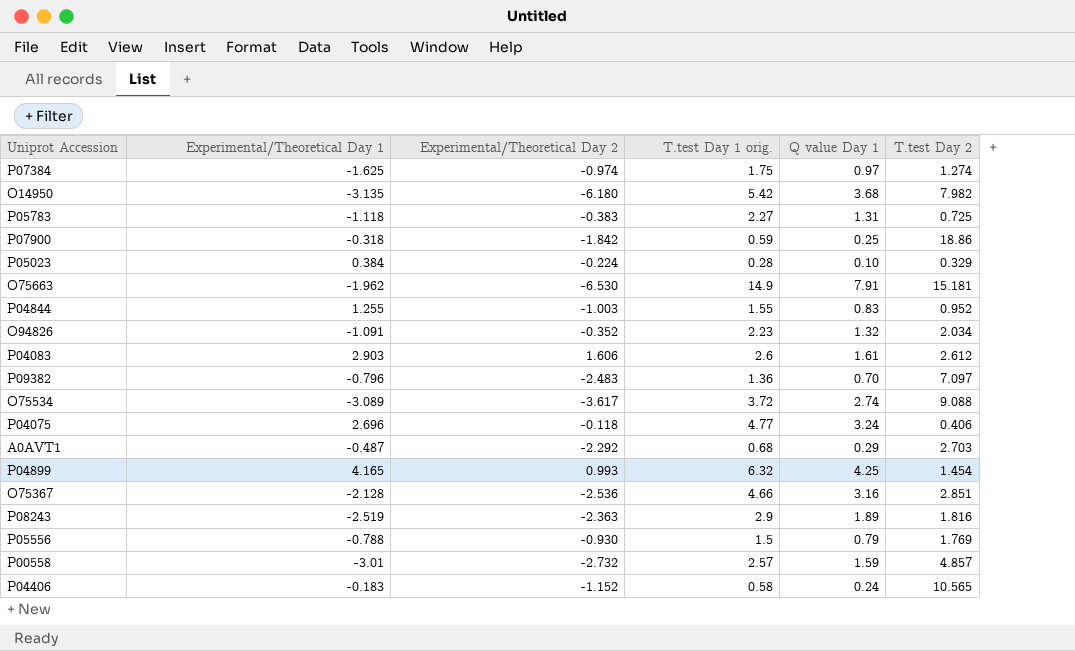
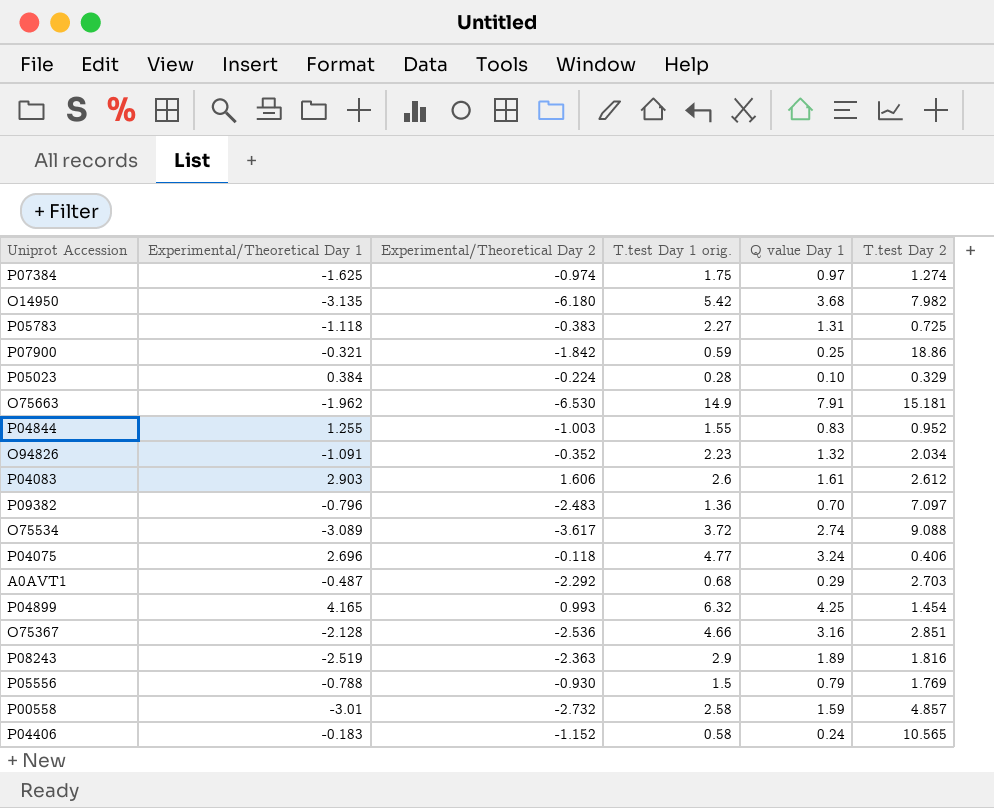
P07900 | Experimental/Theoretical Day 1: -0.318 -> -0.321
P00558 | T.test Day 1 orig.: 2.57 -> 2.58

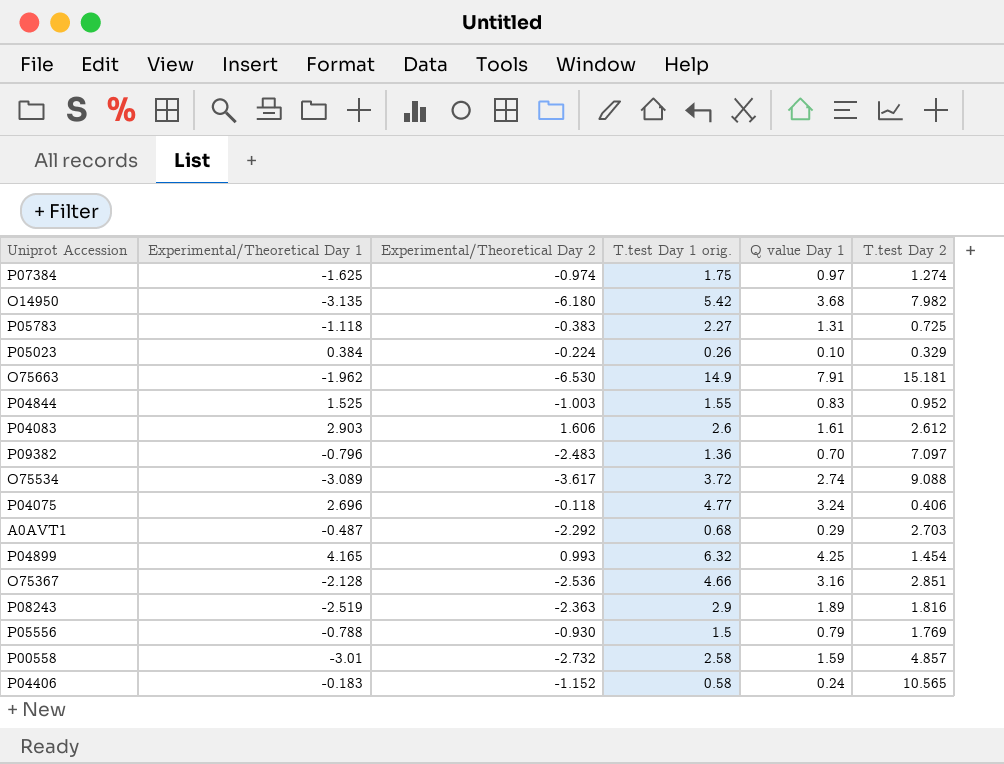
row P07900: -0.321 | -1.842 | 0.59 | 0.25 | 18.86 -> none
row O94826: -1.091 | -0.352 | 2.23 | 1.32 | 2.034 -> none
P05023 | T.test Day 1 orig.: 0.28 -> 0.26
P04844 | Experimental/Theoretical Day 1: 1.255 -> 1.525

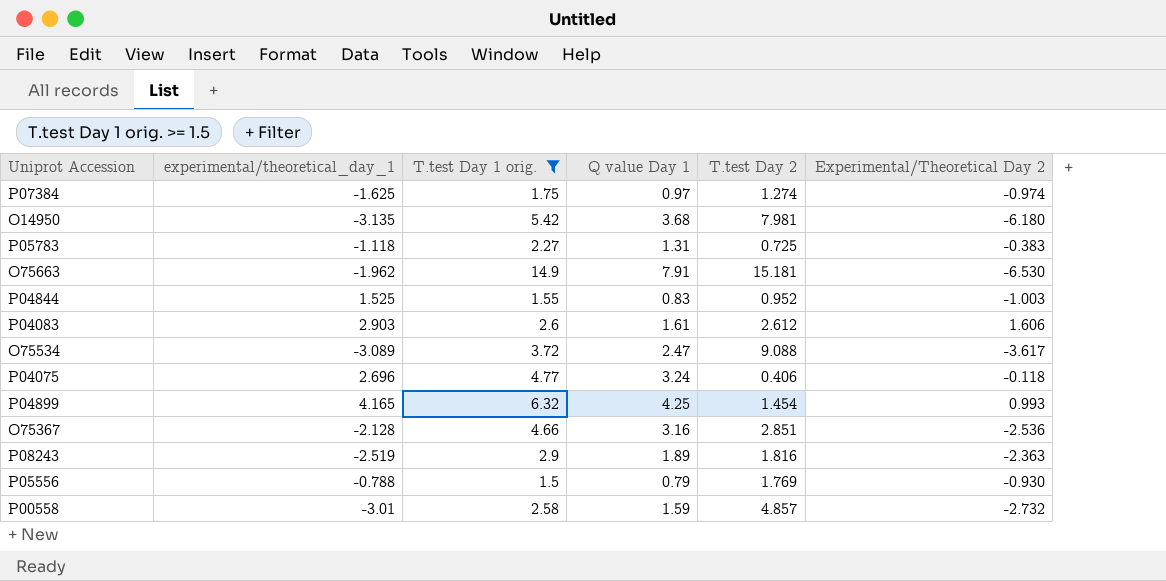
filter: none -> T.test Day 1 orig. >= 1.5
column name: Experimental/Theoretical Day 1 -> experimental/theoretical_day_1
column Experimental/Theoretical Day 2 | position: 3 -> 6
O14950 | T.test Day 2: 7.982 -> 7.981
O75534 | Q value Day 1: 2.74 -> 2.47

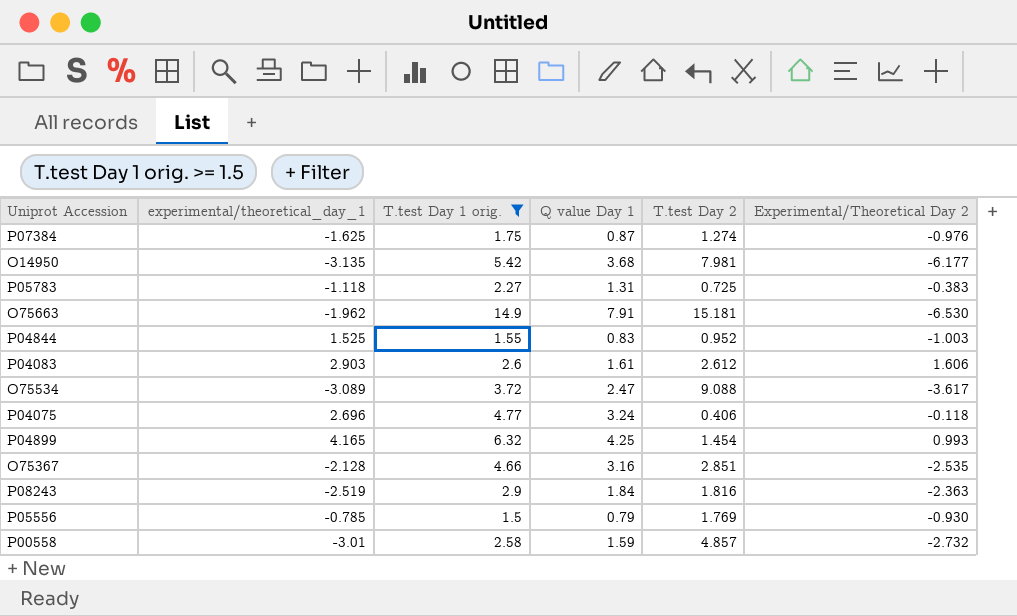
P07384 | Q value Day 1: 0.97 -> 0.87
P07384 | Experimental/Theoretical Day 2: -0.974 -> -0.976
O14950 | Experimental/Theoretical Day 2: -6.180 -> -6.177
O75367 | Experimental/Theoretical Day 2: -2.536 -> -2.535
P08243 | Q value Day 1: 1.89 -> 1.84
P05556 | experimental/theoretical_day_1: -0.788 -> -0.785

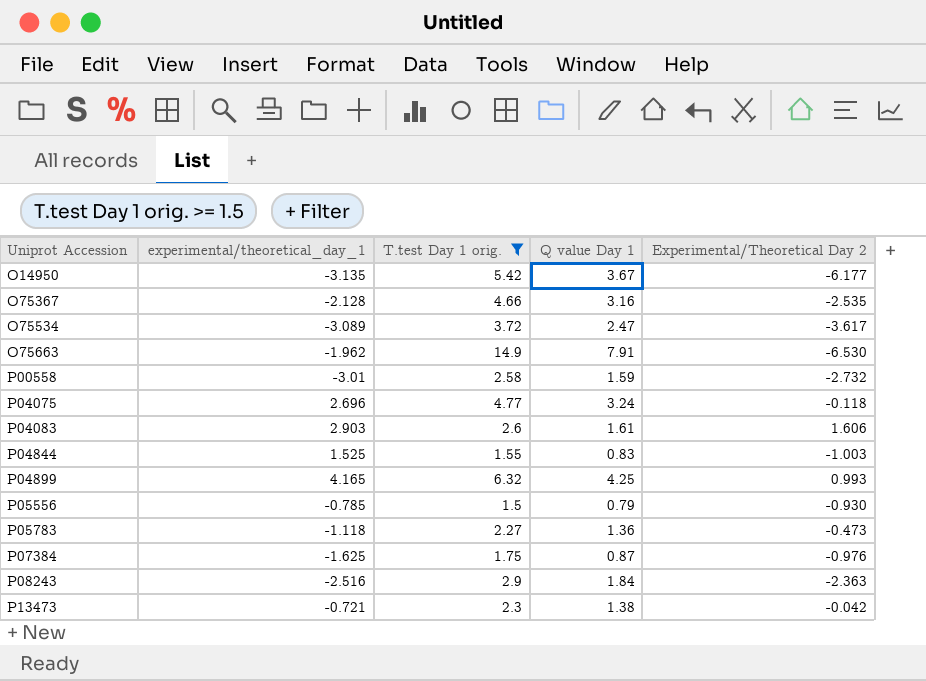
row order: none -> Uniprot Accession ascending
column T.test Day 2 | position: 5 -> none
O14950 | Q value Day 1: 3.68 -> 3.67
P05783 | Q value Day 1: 1.31 -> 1.36
P05783 | Experimental/Theoretical Day 2: -0.383 -> -0.473
P08243 | experimental/theoretical_day_1: -2.519 -> -2.516
row P13473: none -> -0.721 | 2.3 | 1.38 | -0.042

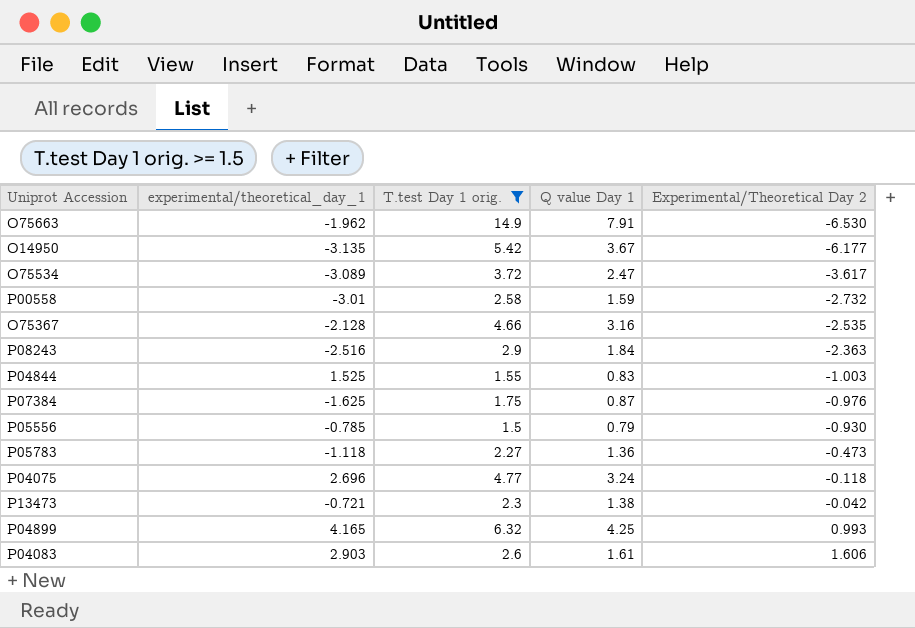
row order: Uniprot Accession ascending -> Experimental/Theoretical Day 2 ascending

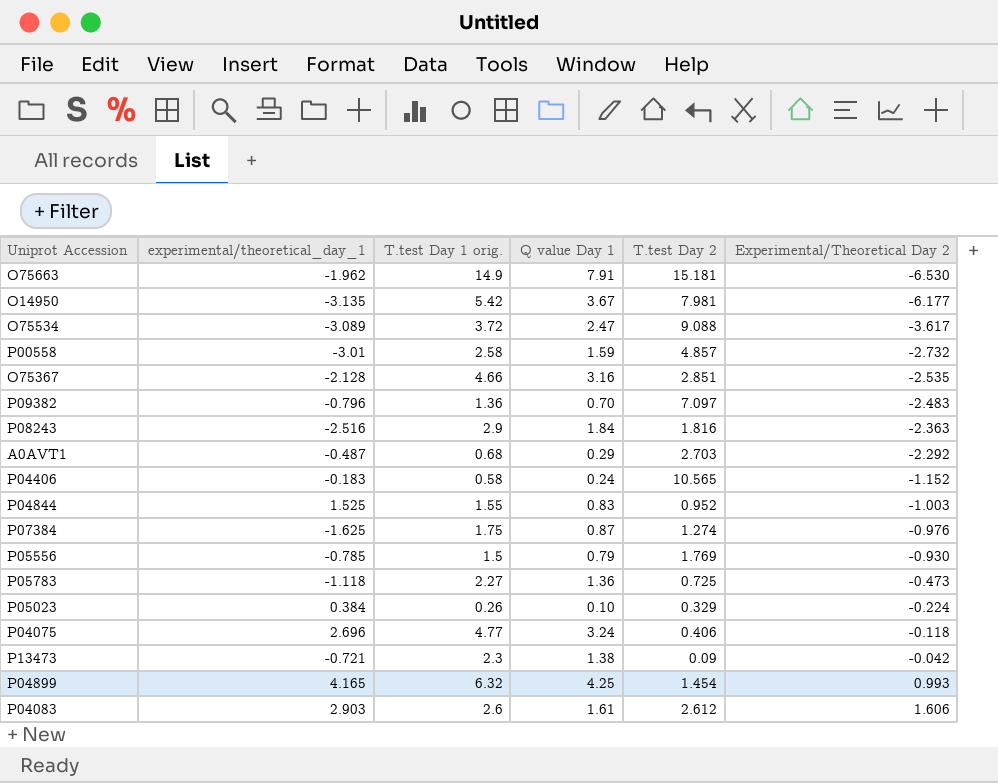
filter: T.test Day 1 orig. >= 1.5 -> none
column T.test Day 2 | position: none -> 5

